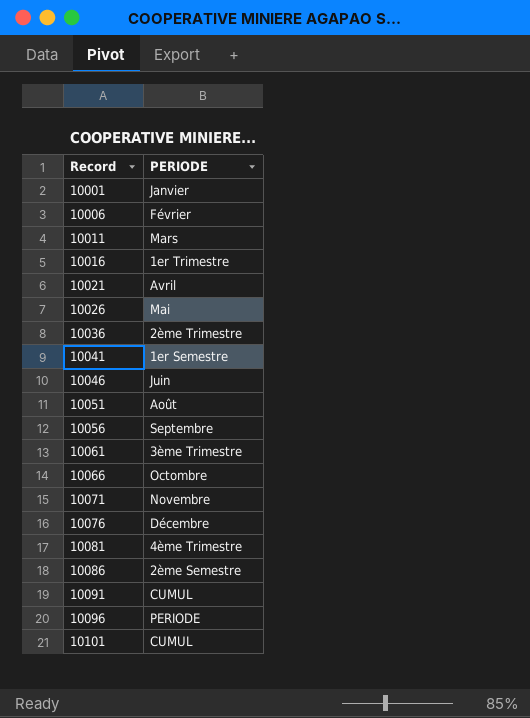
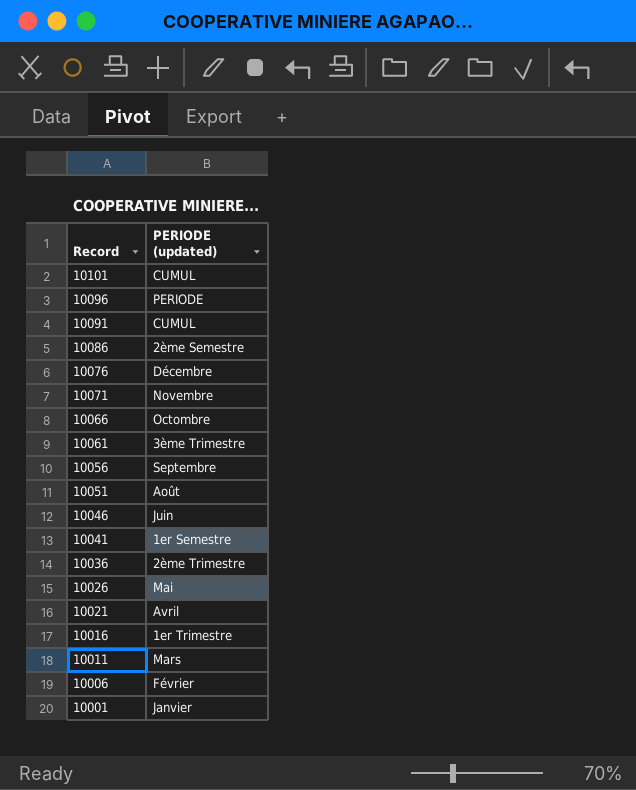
row order: Record ascending -> Record descending
column name: PERIODE -> PERIODE (updated)
row 10081: 4ème Trimestre -> none

